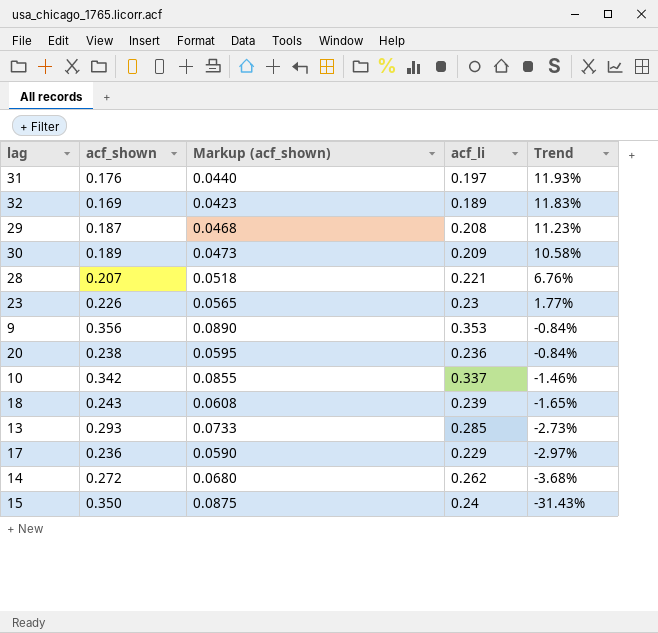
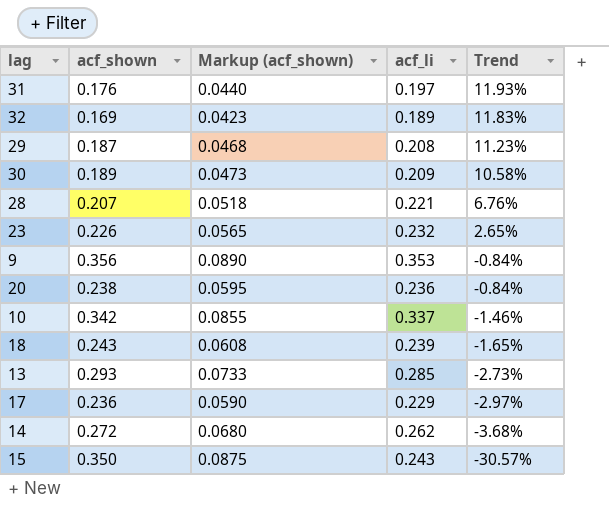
23 | acf_li: 0.23 -> 0.232
23 | Trend: 1.77% -> 2.65%
15 | acf_li: 0.24 -> 0.243
15 | Trend: -31.43% -> -30.57%

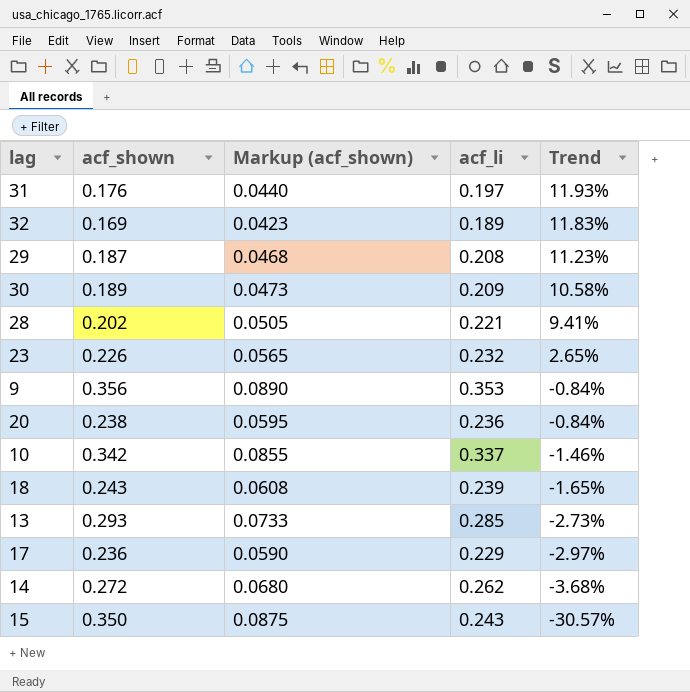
28 | acf_shown: 0.207 -> 0.202
28 | Markup (acf_shown): 0.0518 -> 0.0505
28 | Trend: 6.76% -> 9.41%

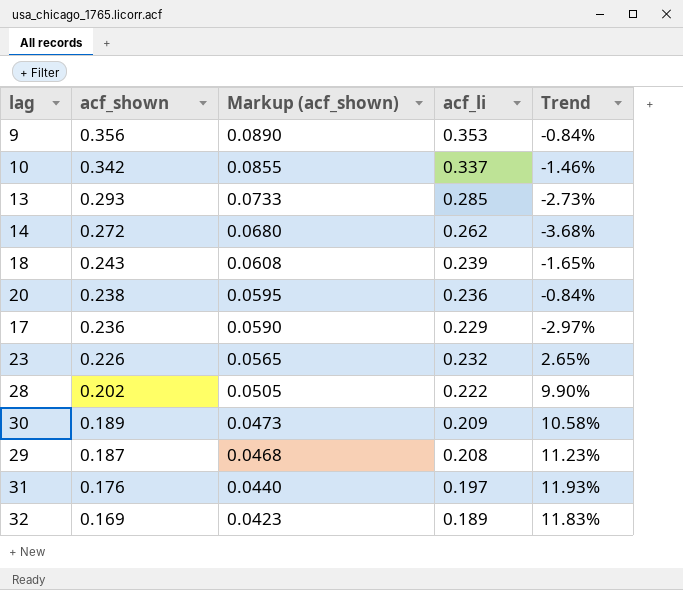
row order: Trend descending -> acf_shown descending
row 15: 0.350 | 0.0875 | 0.243 | -30.57% -> none
28 | acf_li: 0.221 -> 0.222
28 | Trend: 9.41% -> 9.90%

